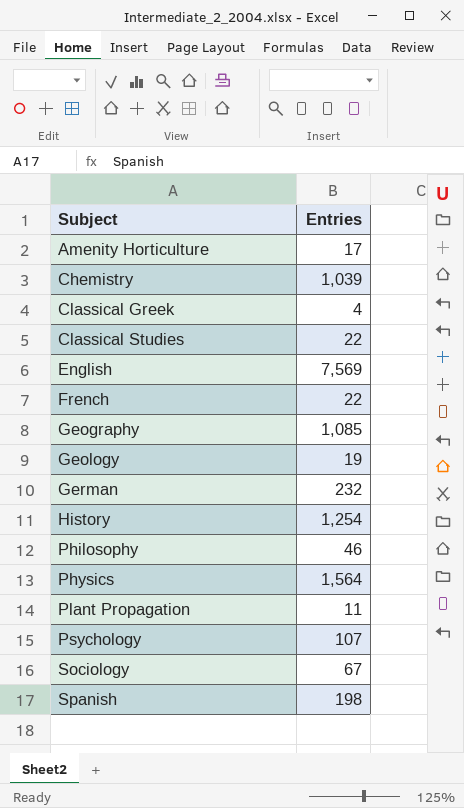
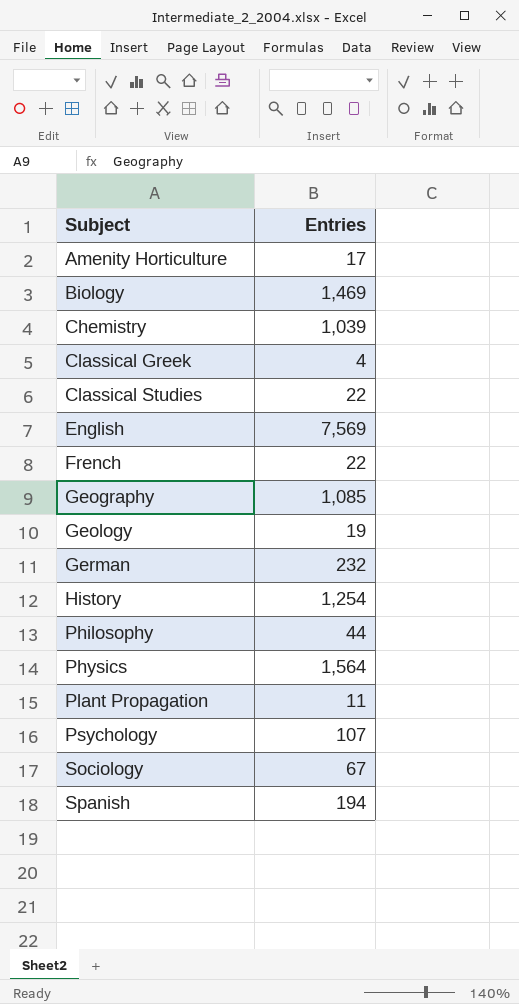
row Biology: none -> 1,469
Philosophy | Entries: 46 -> 44
Spanish | Entries: 198 -> 194

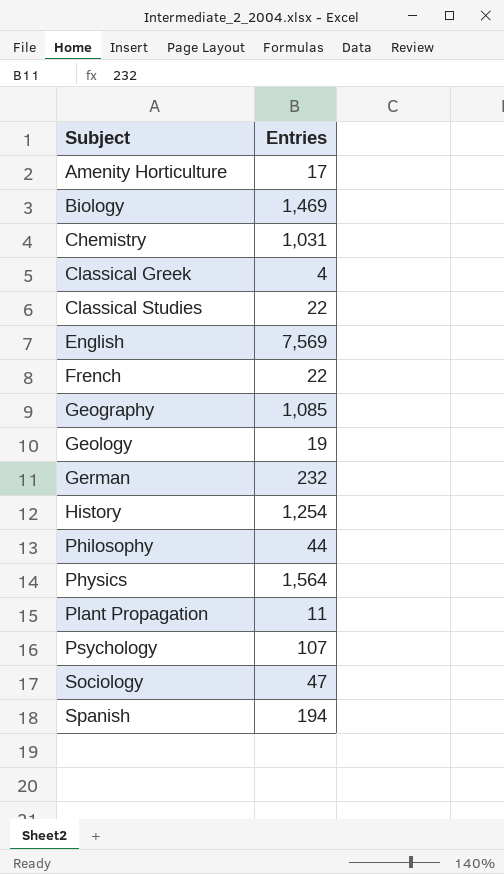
Chemistry | Entries: 1,039 -> 1,031
Sociology | Entries: 67 -> 47

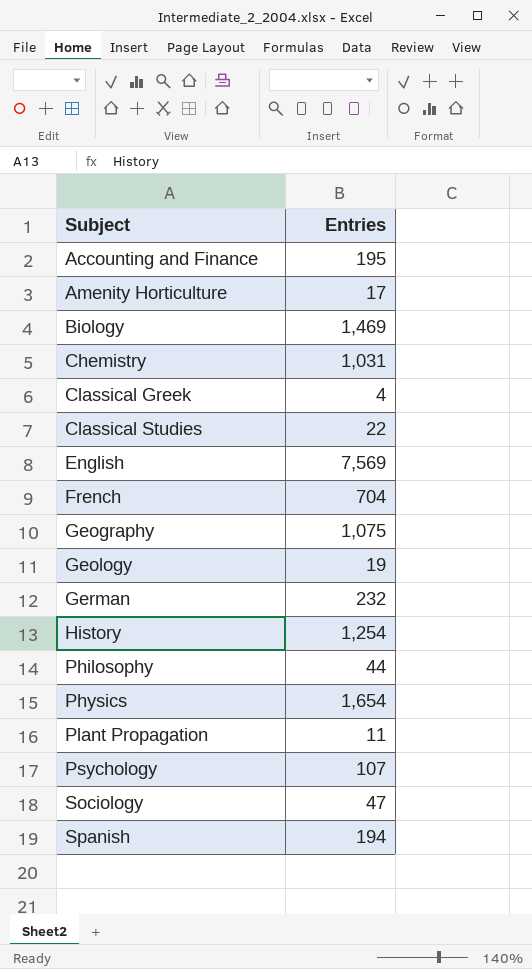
row Accounting and Finance: none -> 195
French | Entries: 22 -> 704
Geography | Entries: 1,085 -> 1,075
Physics | Entries: 1,564 -> 1,654

